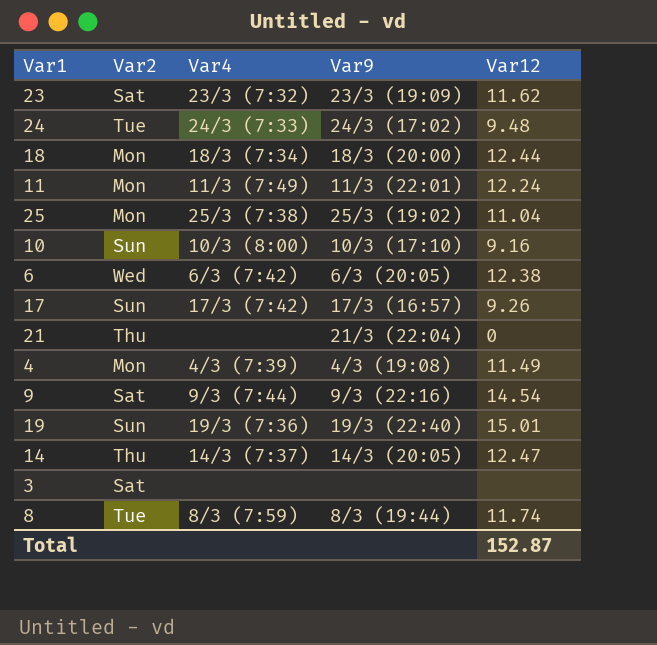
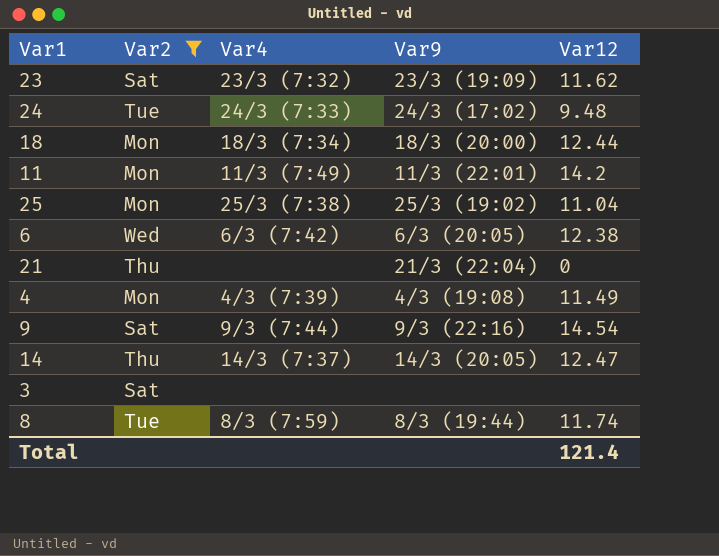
filter: none -> Var2 != Sun
11 | Var12: 12.24 -> 14.2
Total | Var12: 152.87 -> 121.4

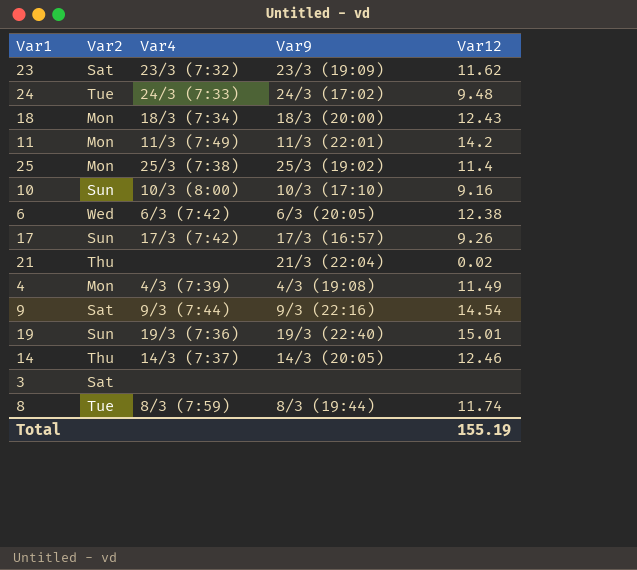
filter: Var2 != Sun -> none
18 | Var12: 12.44 -> 12.43
25 | Var12: 11.04 -> 11.4
21 | Var12: 0 -> 0.02
14 | Var12: 12.47 -> 12.46
Total | Var12: 121.4 -> 155.19

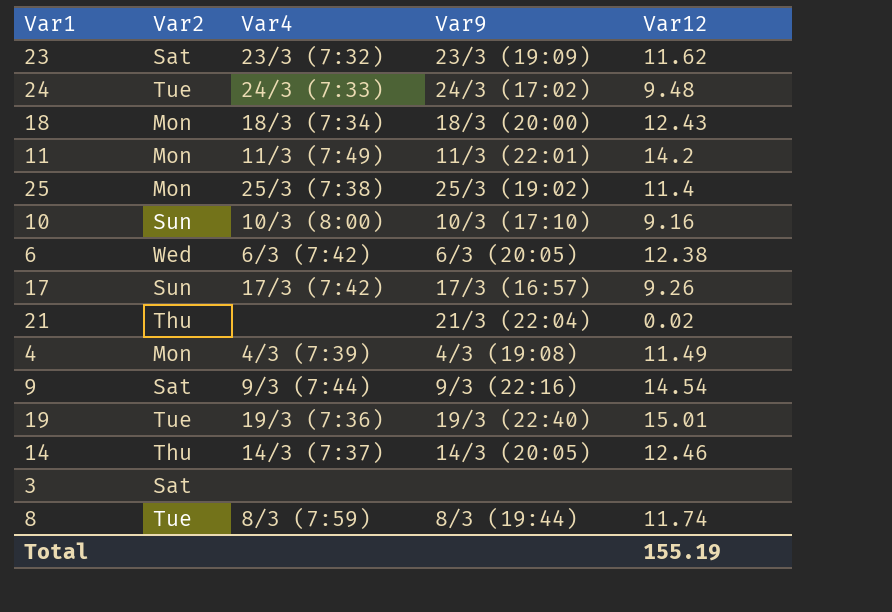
19 | Var2: Sun -> Tue

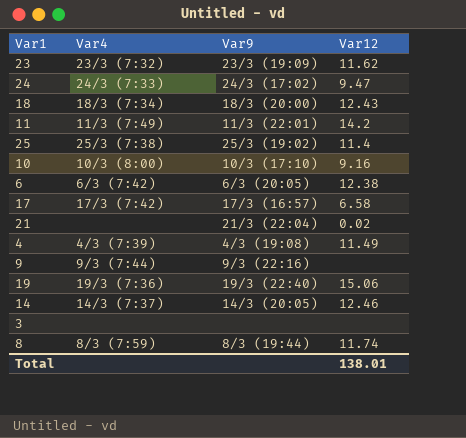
column Var2 | position: 2 -> none
24 | Var12: 9.48 -> 9.47
17 | Var12: 9.26 -> 6.58
9 | Var12: 14.54 -> none
19 | Var12: 15.01 -> 15.06
Total | Var12: 155.19 -> 138.01

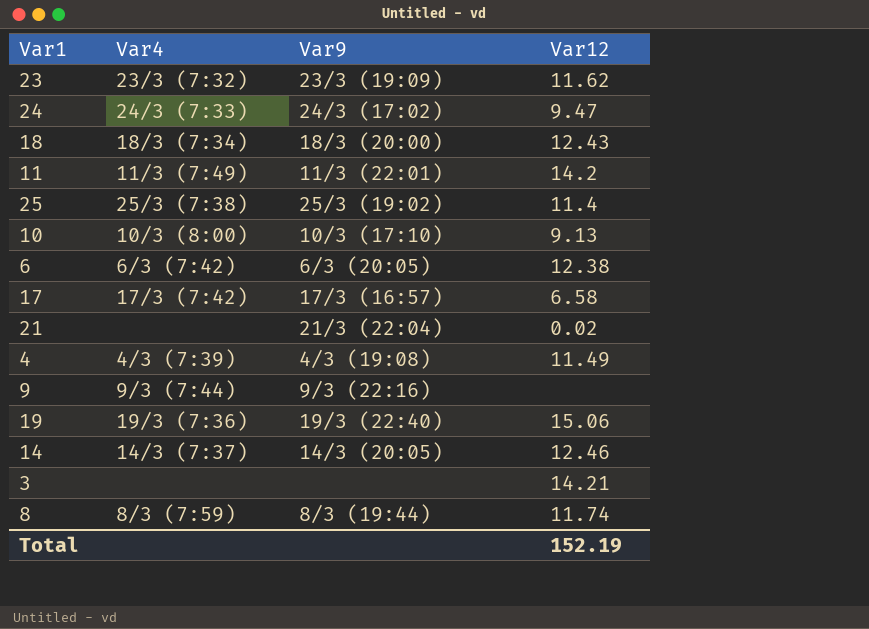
10 | Var12: 9.16 -> 9.13
3 | Var12: none -> 14.21
Total | Var12: 138.01 -> 152.19

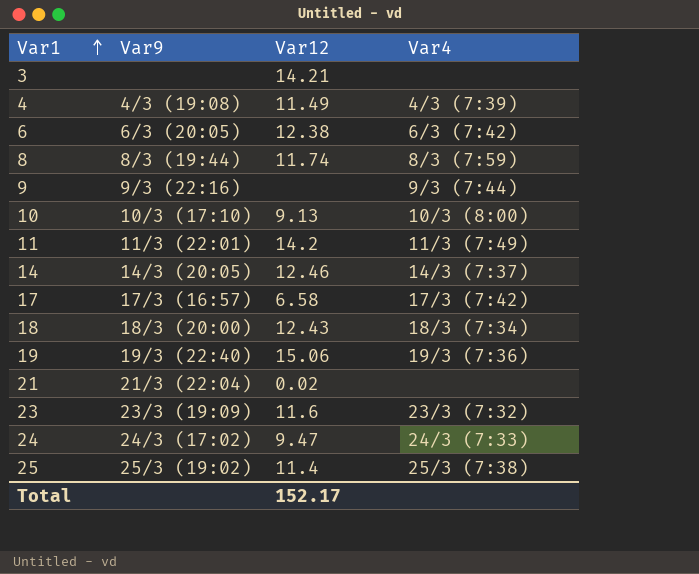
row order: none -> Var1 ascending
column Var4 | position: 2 -> 4
23 | Var12: 11.62 -> 11.6
Total | Var12: 152.19 -> 152.17

